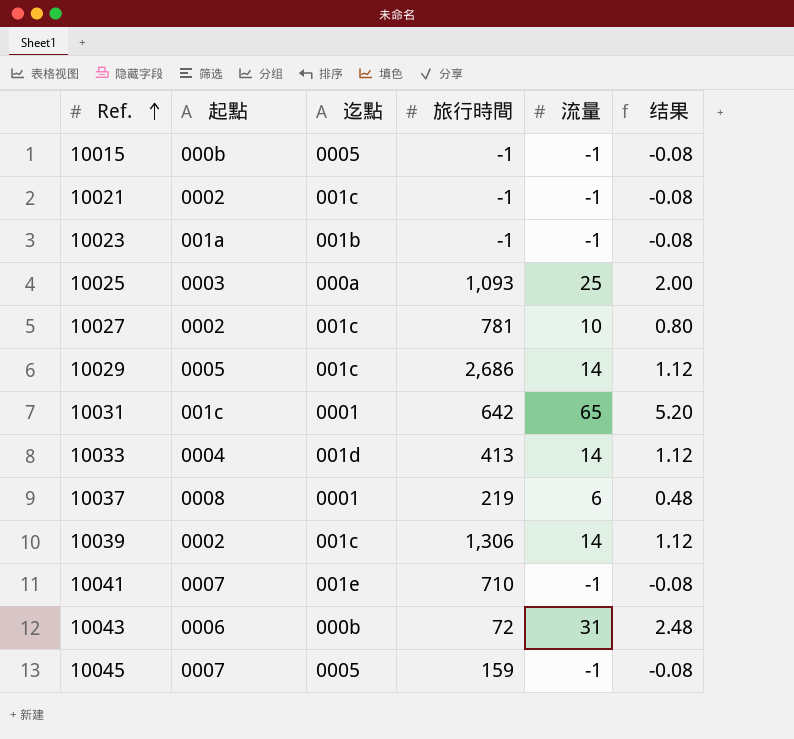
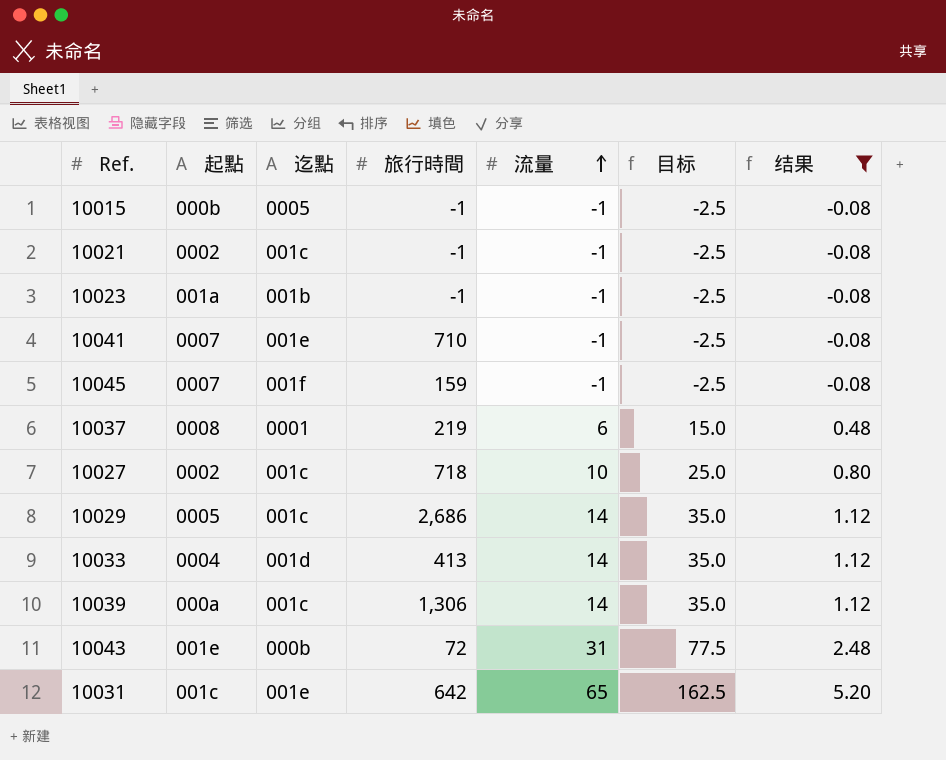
filter: none -> 结果 != 2.00
row order: Ref. ascending -> 流量 ascending
column 目标 | formula: none -> [流量] * 2.5
10045 | 迄點: 0005 -> 001f
10027 | 旅行時間: 781 -> 718
10039 | 起點: 0002 -> 000a
10043 | 起點: 0006 -> 001e
10031 | 迄點: 0001 -> 001e

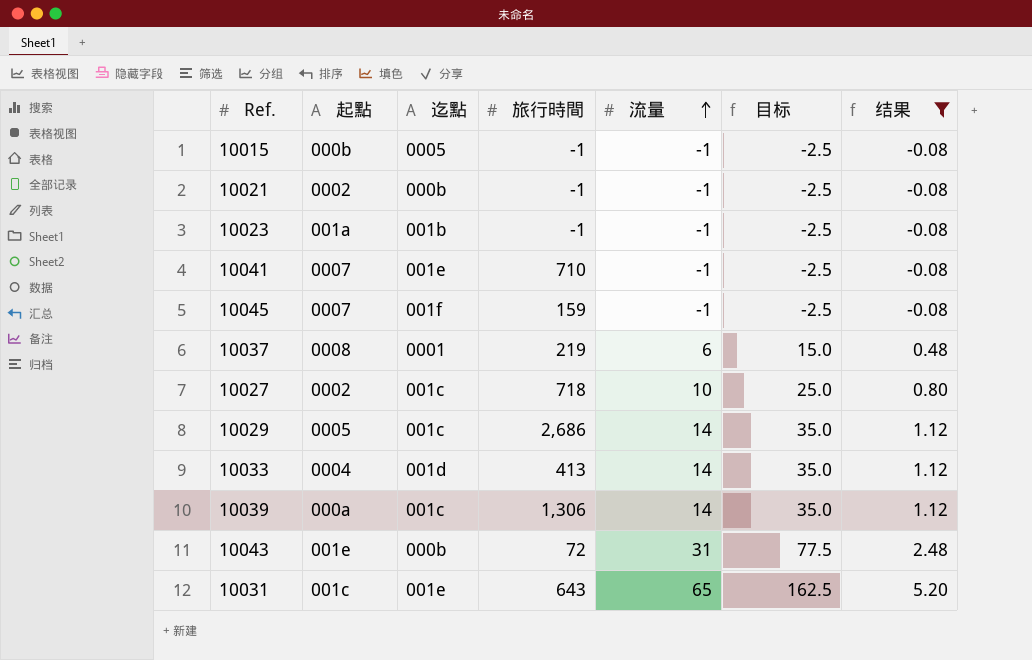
10021 | 迄點: 001c -> 000b
10031 | 旅行時間: 642 -> 643

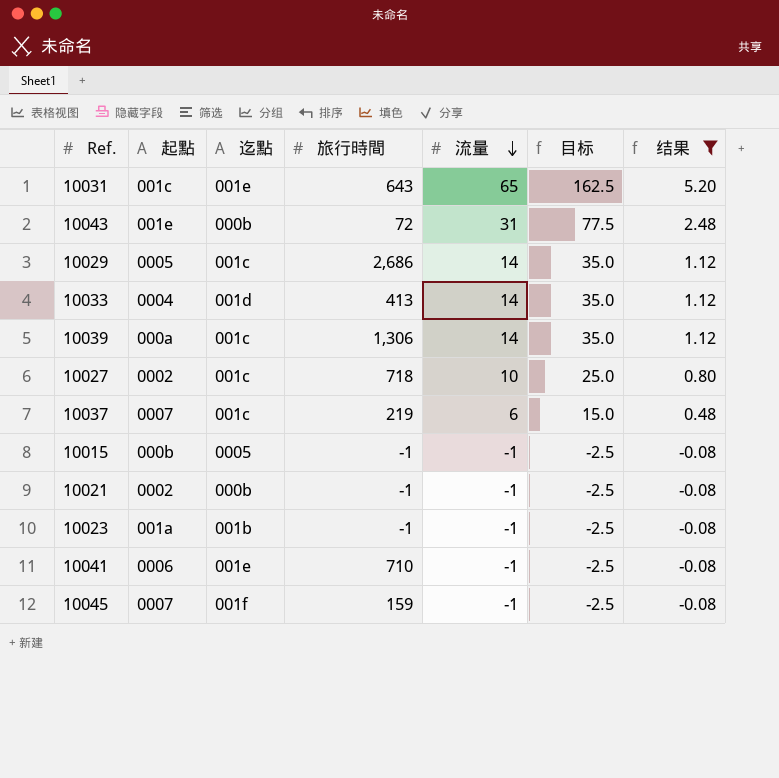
row order: 流量 ascending -> 流量 descending
10037 | 起點: 0008 -> 0007
10037 | 迄點: 0001 -> 001c
10041 | 起點: 0007 -> 0006

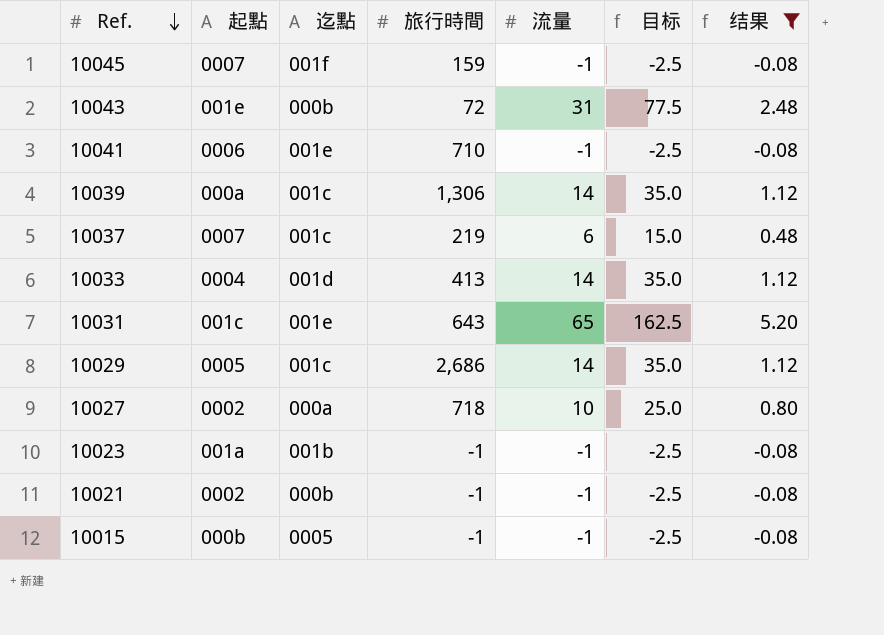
row order: 流量 descending -> Ref. descending
10027 | 迄點: 001c -> 000a

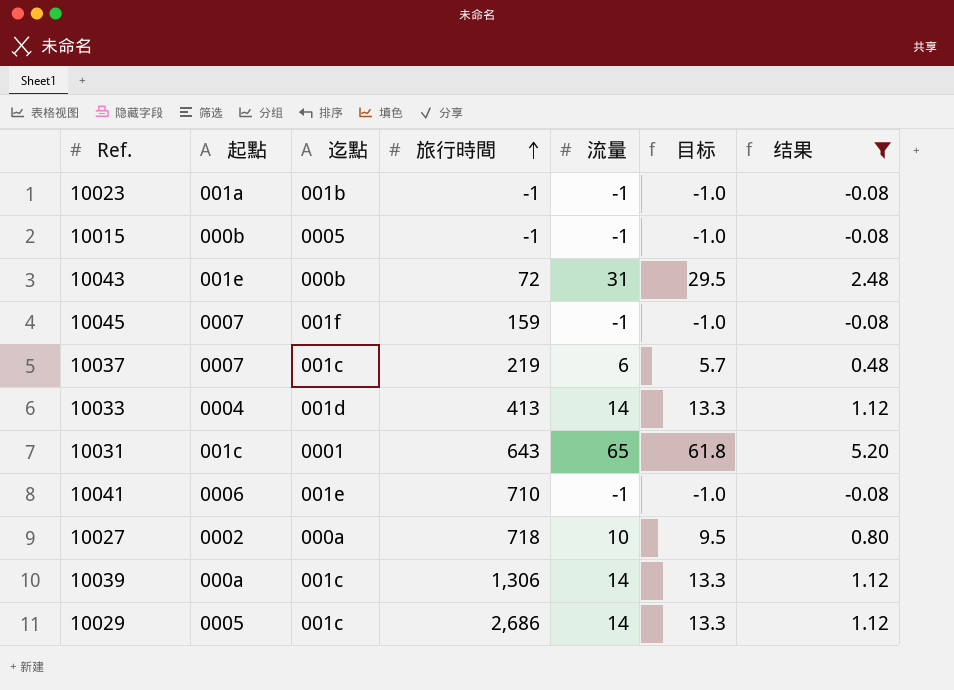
row order: Ref. descending -> 旅行時間 ascending
column 目标 | formula: [流量] * 2.5 -> [流量] * 0.95
row 10021: 0002 | 000b | -1 | -1 | -2.5 | -0.08 -> none
10031 | 迄點: 001e -> 0001

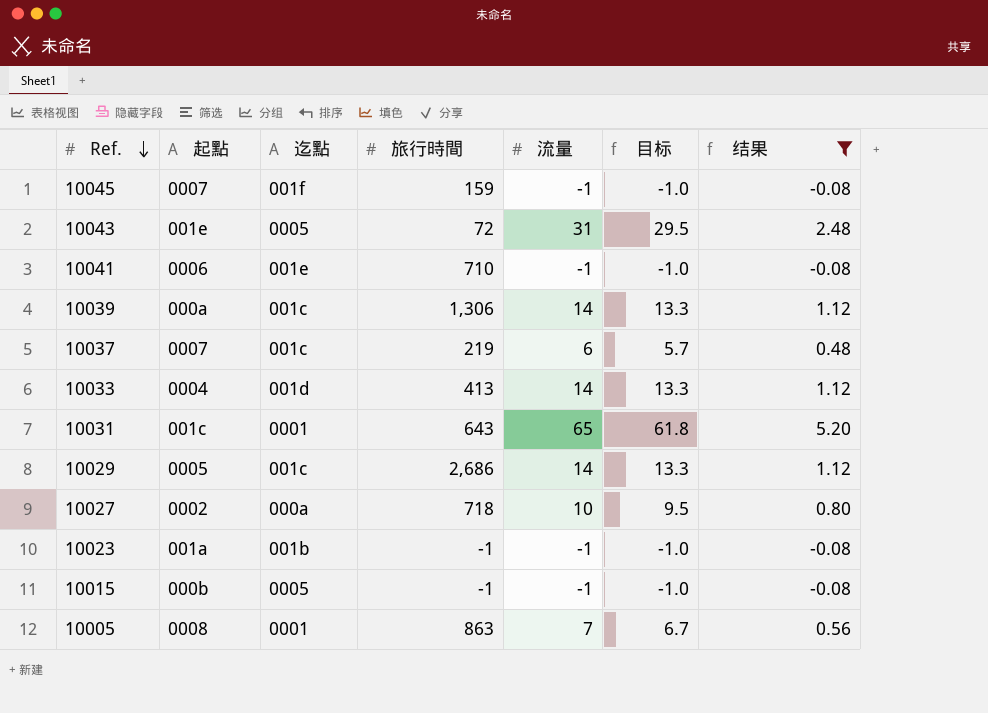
row order: 旅行時間 ascending -> Ref. descending
10043 | 迄點: 000b -> 0005
row 10005: none -> 0008 | 0001 | 863 | 7 | 6.7 | 0.56

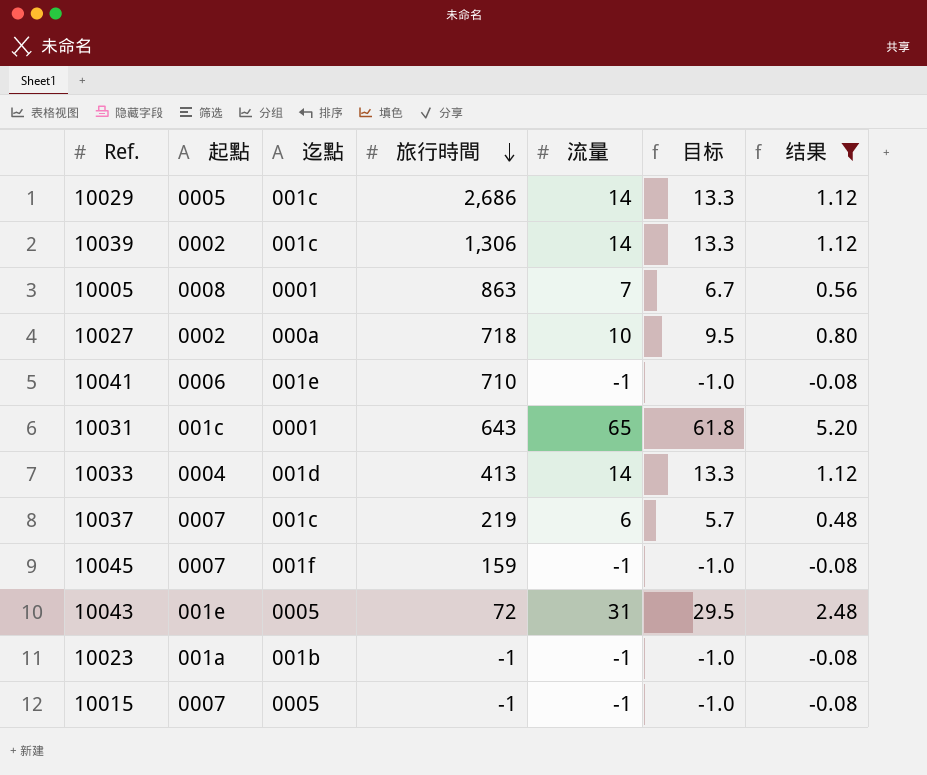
row order: Ref. descending -> 旅行時間 descending
10039 | 起點: 000a -> 0002
10015 | 起點: 000b -> 0007

